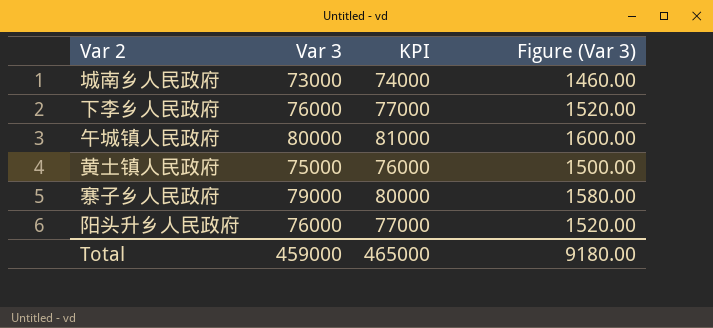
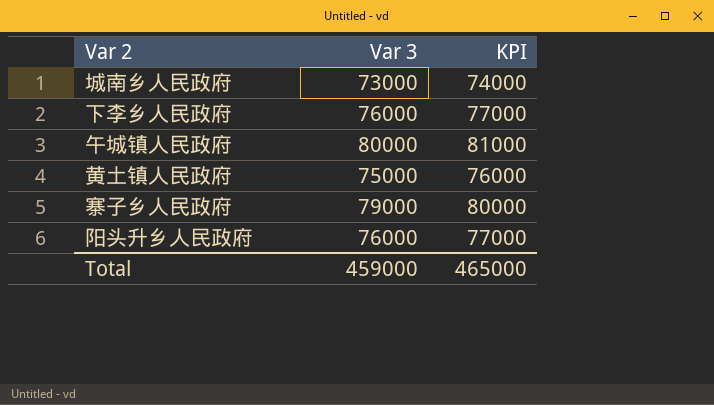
column Figure (Var 3) | formula: [Var 3] * 0.02 -> none

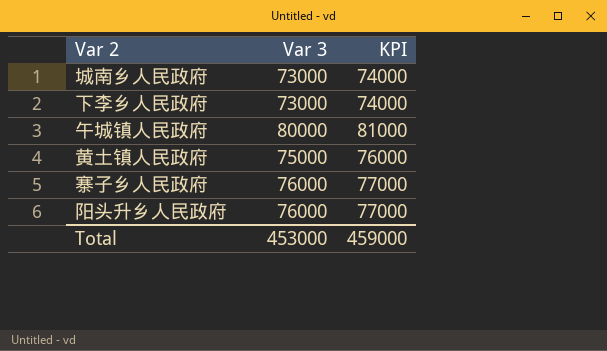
下李乡人民政府 | Var 3: 76000 -> 73000
下李乡人民政府 | KPI: 77000 -> 74000
寨子乡人民政府 | Var 3: 79000 -> 76000
寨子乡人民政府 | KPI: 80000 -> 77000
Total | Var 3: 459000 -> 453000
Total | KPI: 465000 -> 459000

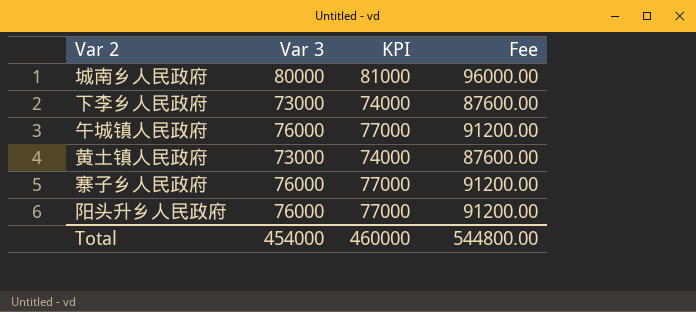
column Fee | formula: none -> [Var 3] * 1.2
城南乡人民政府 | Var 3: 73000 -> 80000
城南乡人民政府 | KPI: 74000 -> 81000
午城镇人民政府 | Var 3: 80000 -> 76000
午城镇人民政府 | KPI: 81000 -> 77000
黄土镇人民政府 | Var 3: 75000 -> 73000
黄土镇人民政府 | KPI: 76000 -> 74000
Total | Var 3: 453000 -> 454000
Total | KPI: 459000 -> 460000

